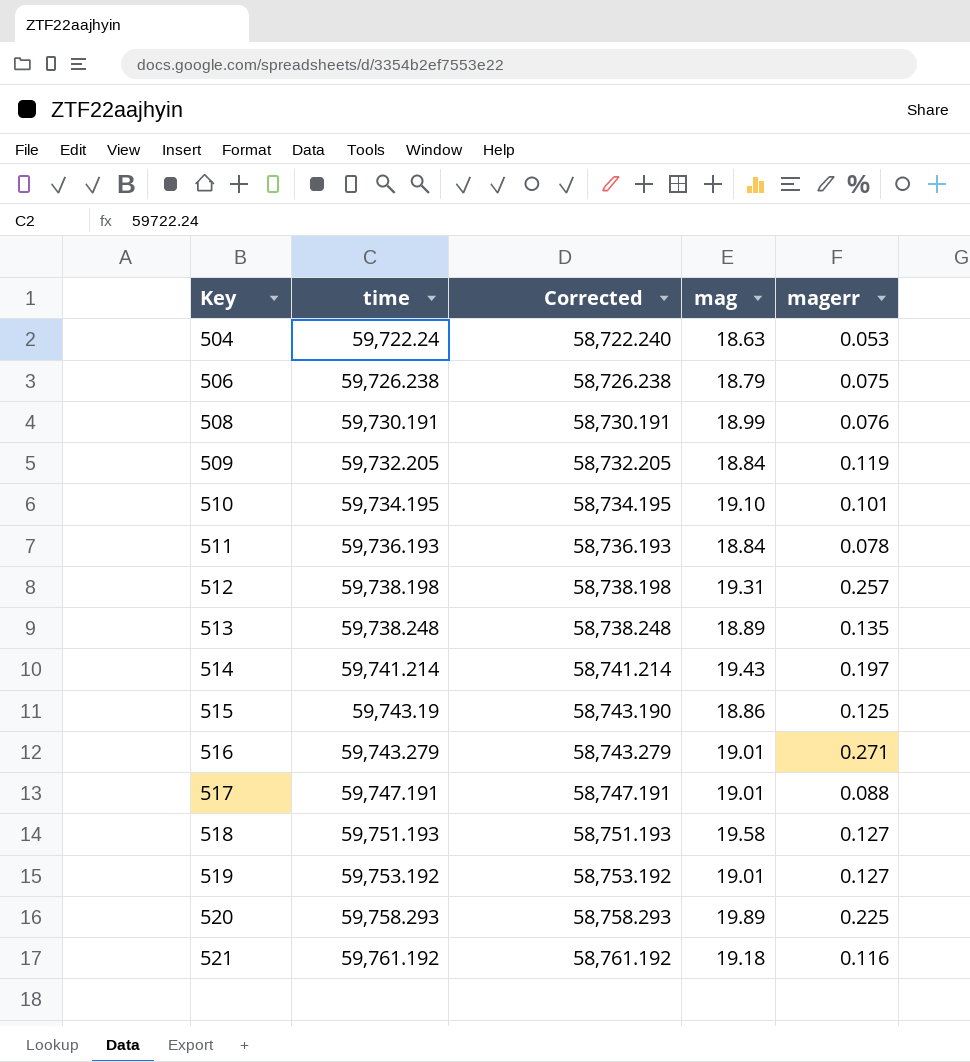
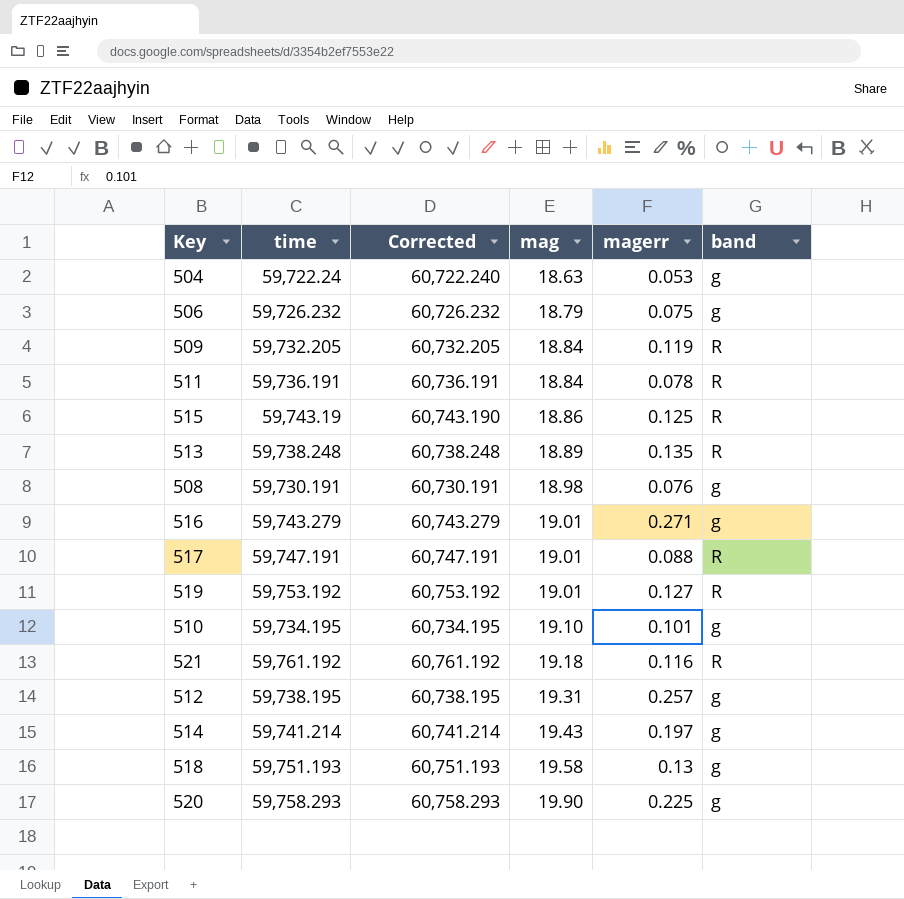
row order: Key ascending -> mag ascending
column Corrected | formula: [time] - 1000 -> [time] + 1000
column band | position: none -> 6
506 | time: 59,726.238 -> 59,726.232
511 | time: 59,736.193 -> 59,736.191
508 | mag: 18.99 -> 18.98
512 | time: 59,738.198 -> 59,738.195
518 | magerr: 0.127 -> 0.13
520 | mag: 19.89 -> 19.90

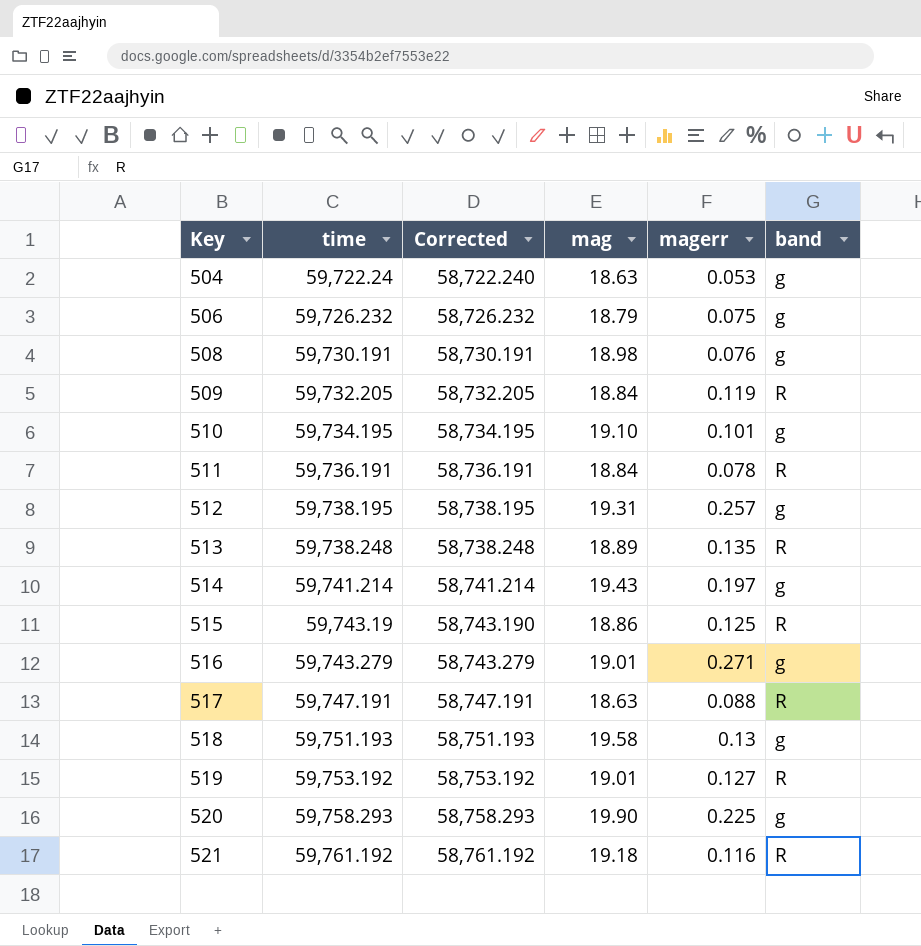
row order: mag ascending -> Key ascending
column Corrected | formula: [time] + 1000 -> [time] - 1000
517 | mag: 19.01 -> 18.63

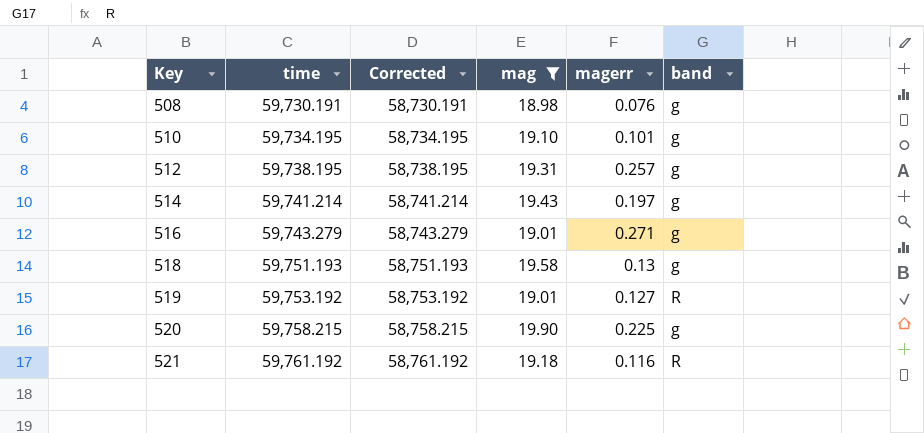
filter: none -> mag >= 18.98
520 | time: 59,758.293 -> 59,758.215
520 | Corrected: 58,758.293 -> 58,758.215

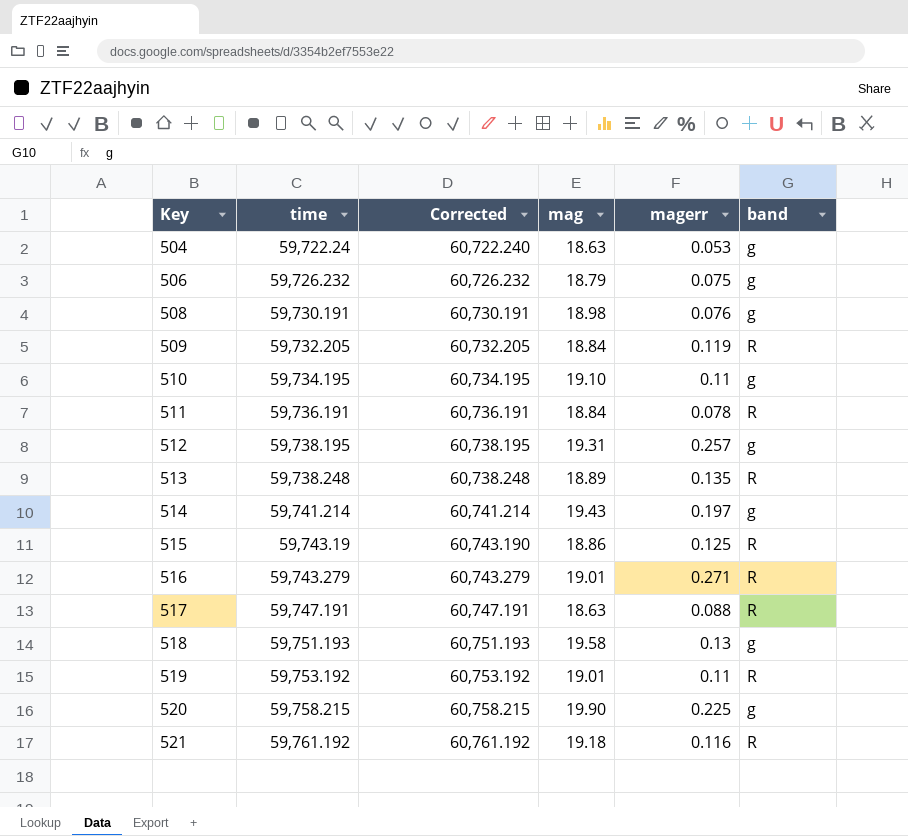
filter: mag >= 18.98 -> none
column Corrected | formula: [time] - 1000 -> [time] + 1000
510 | magerr: 0.101 -> 0.11
516 | band: g -> R
519 | magerr: 0.127 -> 0.11

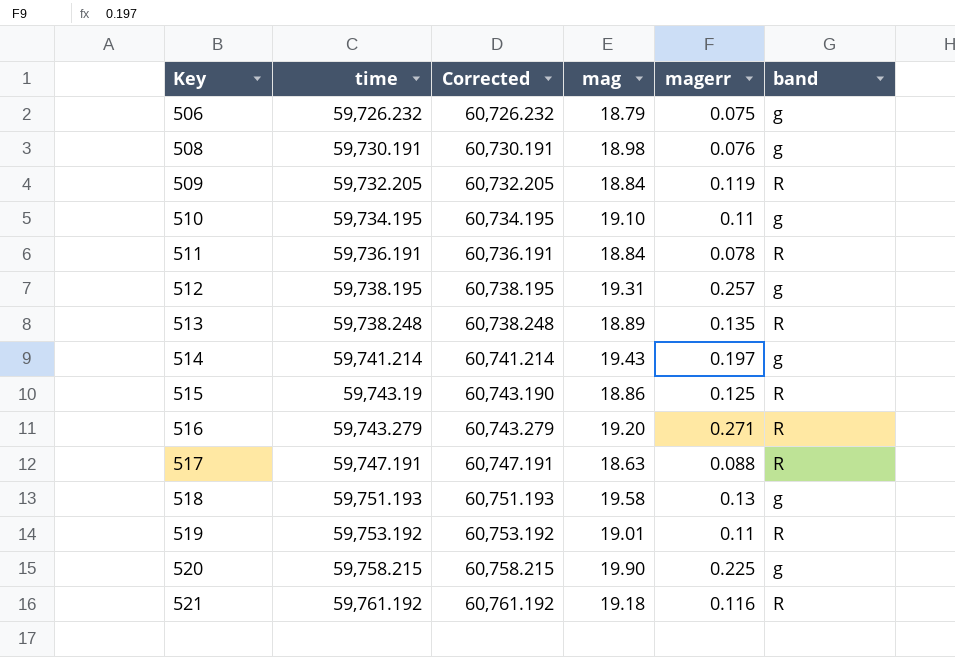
row 504: 59,722.24 | 60,722.240 | 18.63 | 0.053 | g -> none
516 | mag: 19.01 -> 19.20

